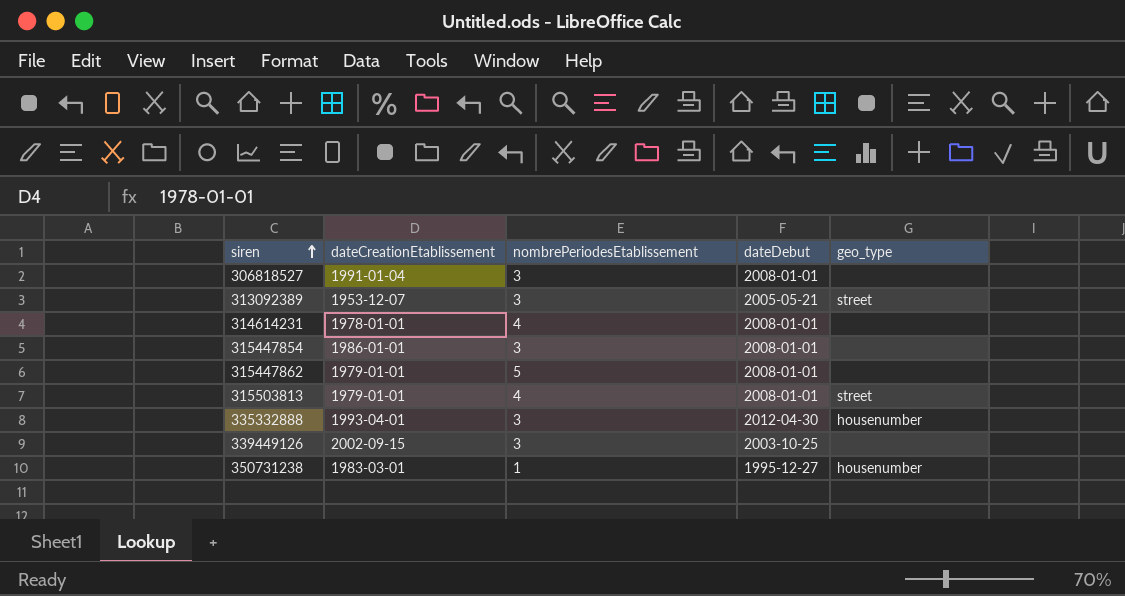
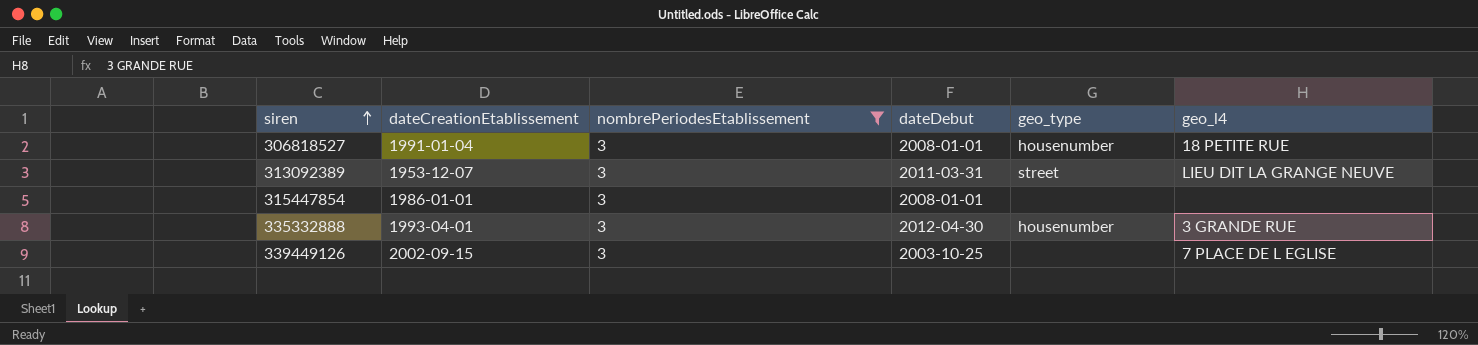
filter: none -> nombrePeriodesEtablissement = 3
column geo_l4 | position: none -> 6
306818527 | geo_type: none -> housenumber
313092389 | dateDebut: 2005-05-21 -> 2011-03-31

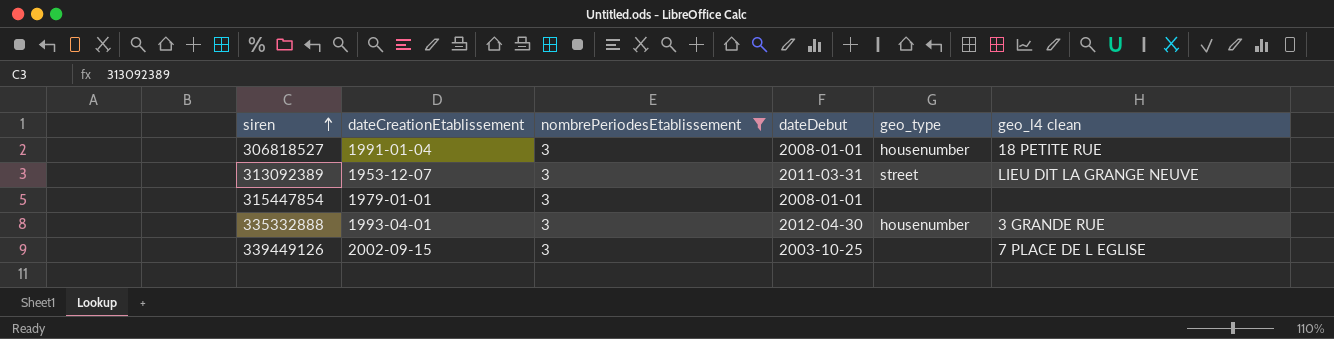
column name: geo_l4 -> geo_l4 clean
315447854 | dateCreationEtablissement: 1986-01-01 -> 1979-01-01

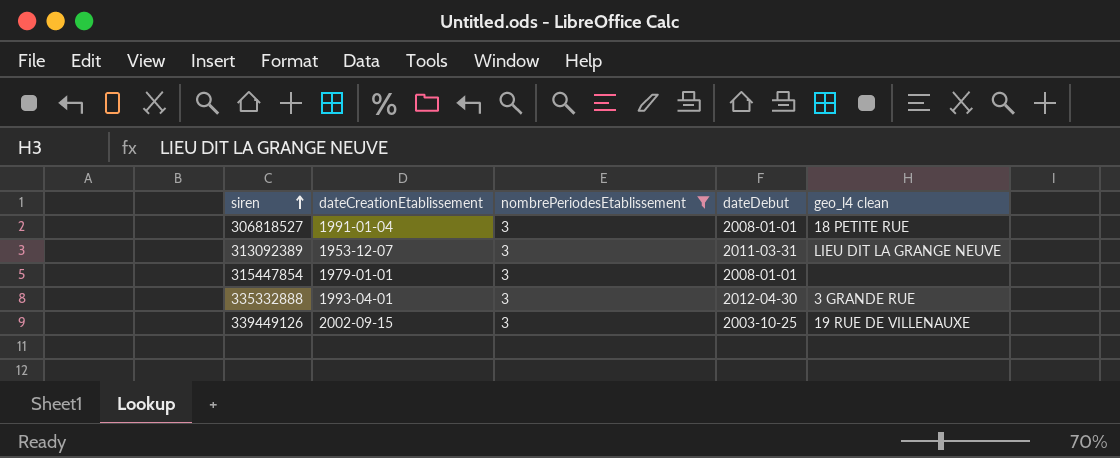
column geo_type | position: 5 -> none
339449126 | geo_l4 clean: 7 PLACE DE L EGLISE -> 19 RUE DE VILLENAUXE

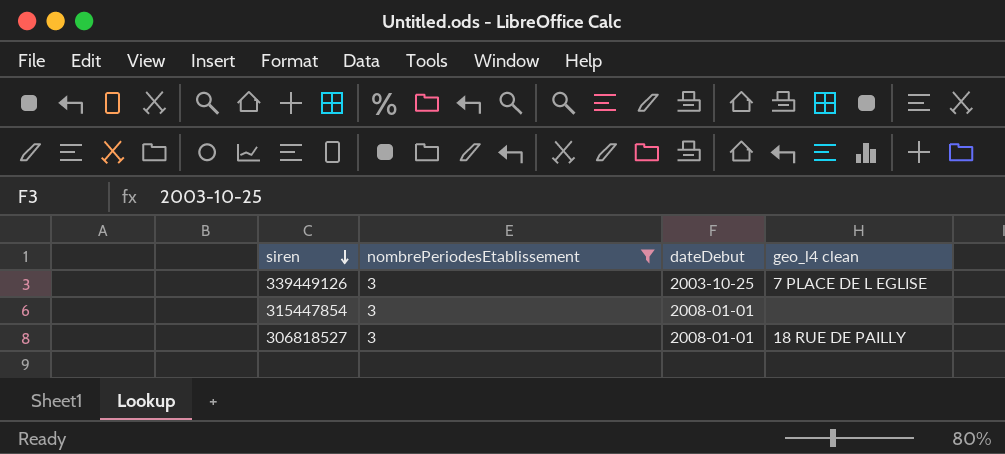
row order: siren ascending -> siren descending
column dateCreationEtablissement | position: 2 -> none
row 313092389: 1953-12-07 | 3 | 2011-03-31 | LIEU DIT LA GRANGE NEUVE -> none
row 335332888: 1993-04-01 | 3 | 2012-04-30 | 3 GRANDE RUE -> none
339449126 | geo_l4 clean: 19 RUE DE VILLENAUXE -> 7 PLACE DE L EGLISE
306818527 | geo_l4 clean: 18 PETITE RUE -> 18 RUE DE PAILLY

